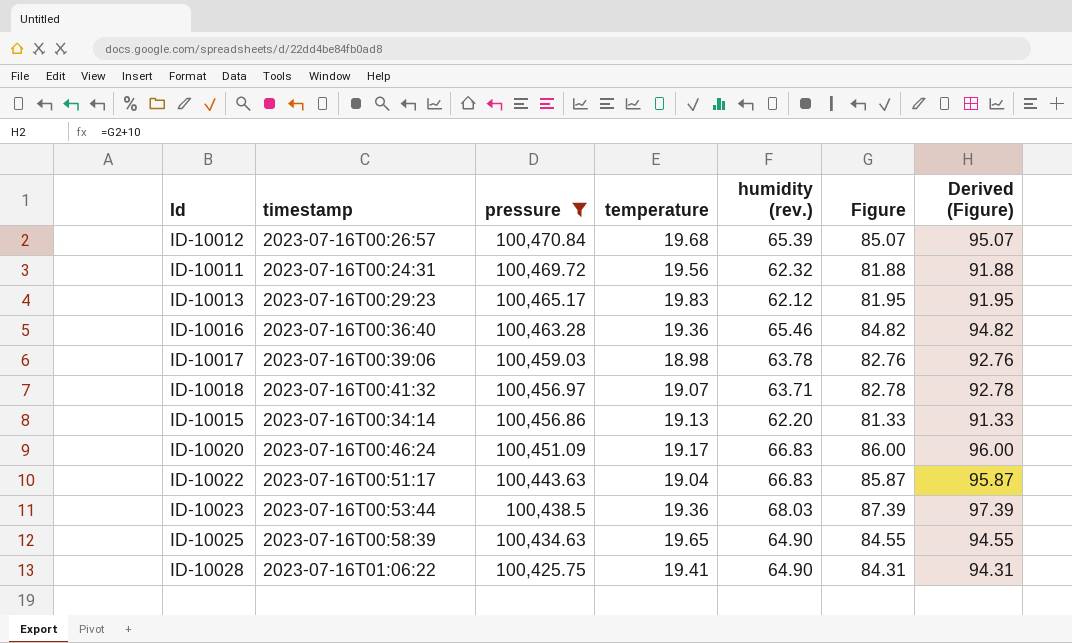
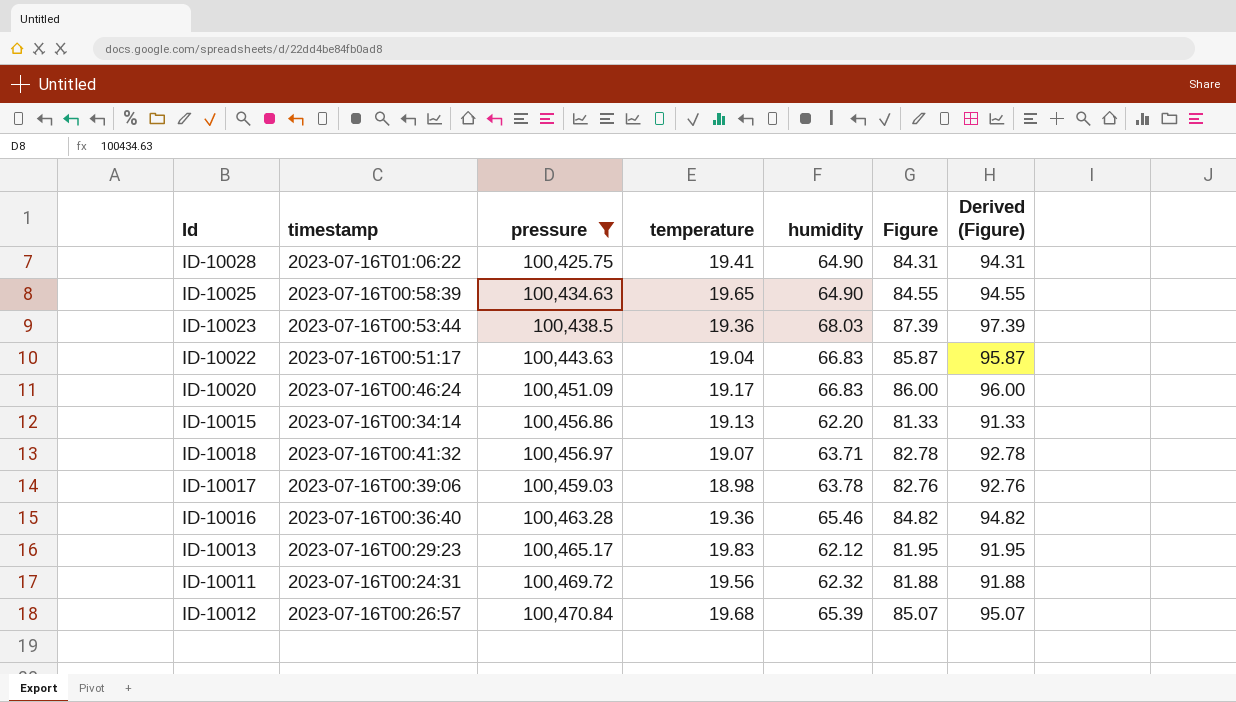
row order: pressure descending -> pressure ascending
column name: humidity (rev.) -> humidity

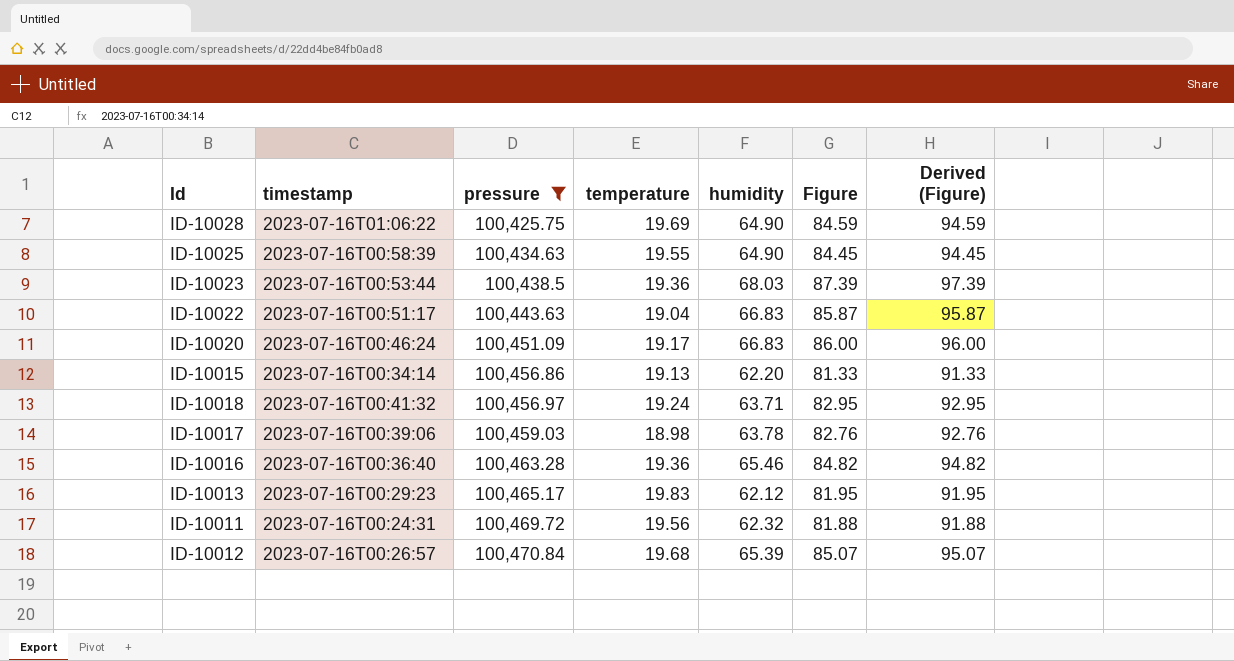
ID-10028 | temperature: 19.41 -> 19.69
ID-10028 | Figure: 84.31 -> 84.59
ID-10028 | Derived (Figure): 94.31 -> 94.59
ID-10025 | temperature: 19.65 -> 19.55
ID-10025 | Figure: 84.55 -> 84.45
ID-10025 | Derived (Figure): 94.55 -> 94.45
ID-10018 | temperature: 19.07 -> 19.24
ID-10018 | Figure: 82.78 -> 82.95
ID-10018 | Derived (Figure): 92.78 -> 92.95

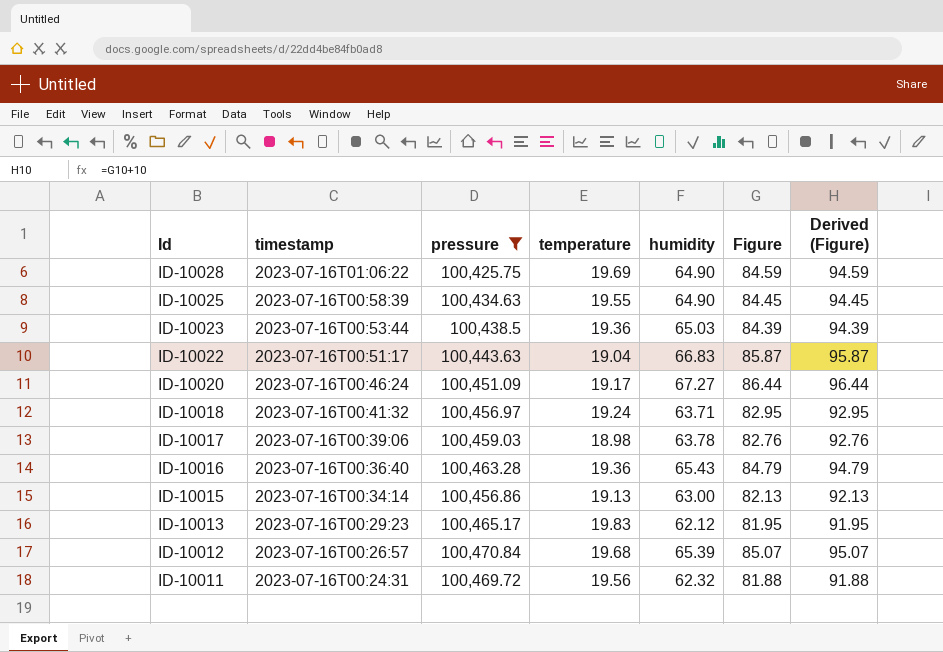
row order: pressure ascending -> Id descending
ID-10023 | humidity: 68.03 -> 65.03
ID-10023 | Figure: 87.39 -> 84.39
ID-10023 | Derived (Figure): 97.39 -> 94.39
ID-10020 | humidity: 66.83 -> 67.27
ID-10020 | Figure: 86.00 -> 86.44
ID-10020 | Derived (Figure): 96.00 -> 96.44
ID-10016 | humidity: 65.46 -> 65.43
ID-10016 | Figure: 84.82 -> 84.79
ID-10016 | Derived (Figure): 94.82 -> 94.79
ID-10015 | humidity: 62.20 -> 63.00
ID-10015 | Figure: 81.33 -> 82.13
ID-10015 | Derived (Figure): 91.33 -> 92.13

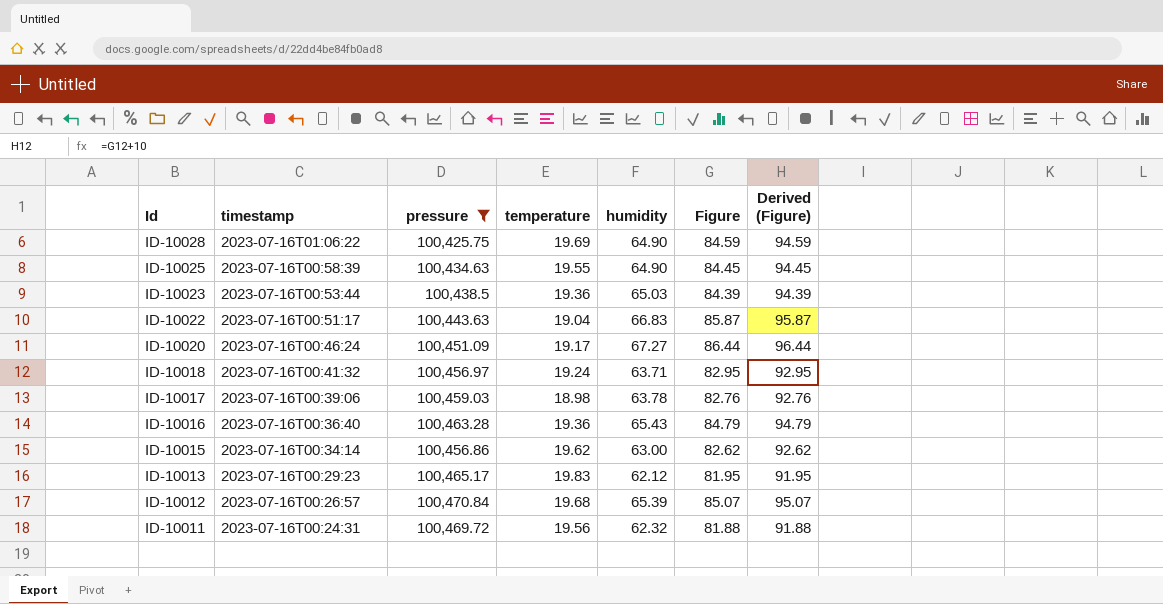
ID-10015 | temperature: 19.13 -> 19.62
ID-10015 | Figure: 82.13 -> 82.62
ID-10015 | Derived (Figure): 92.13 -> 92.62

